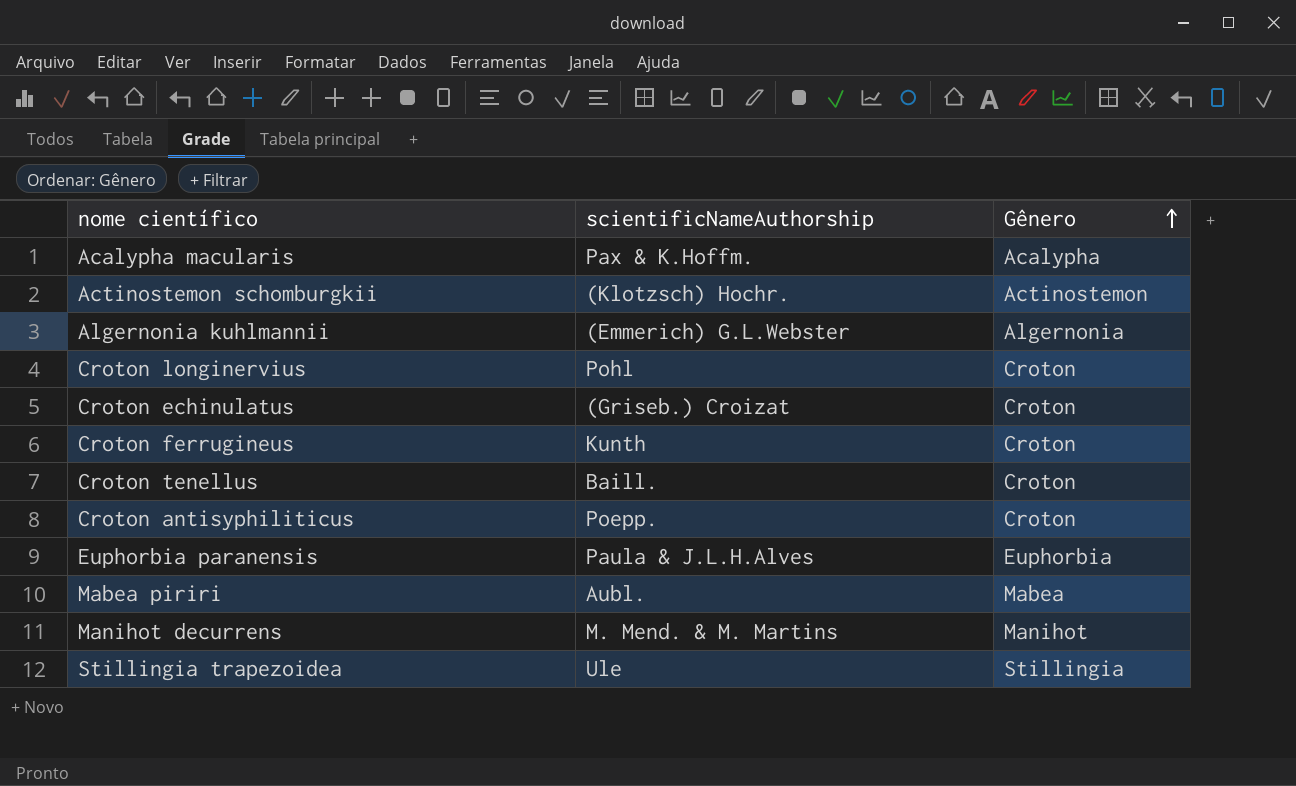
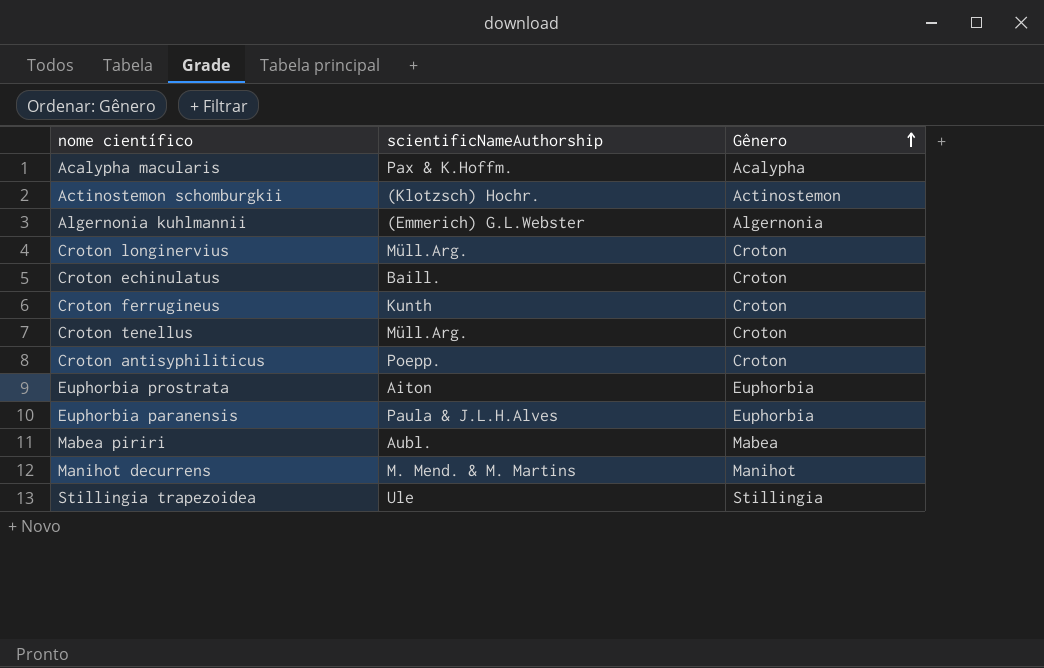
Croton longinervius | scientificNameAuthorship: Pohl -> Müll.Arg.
Croton echinulatus | scientificNameAuthorship: (Griseb.) Croizat -> Baill.
Croton tenellus | scientificNameAuthorship: Baill. -> Müll.Arg.
row Euphorbia prostrata: none -> Aiton | Euphorbia

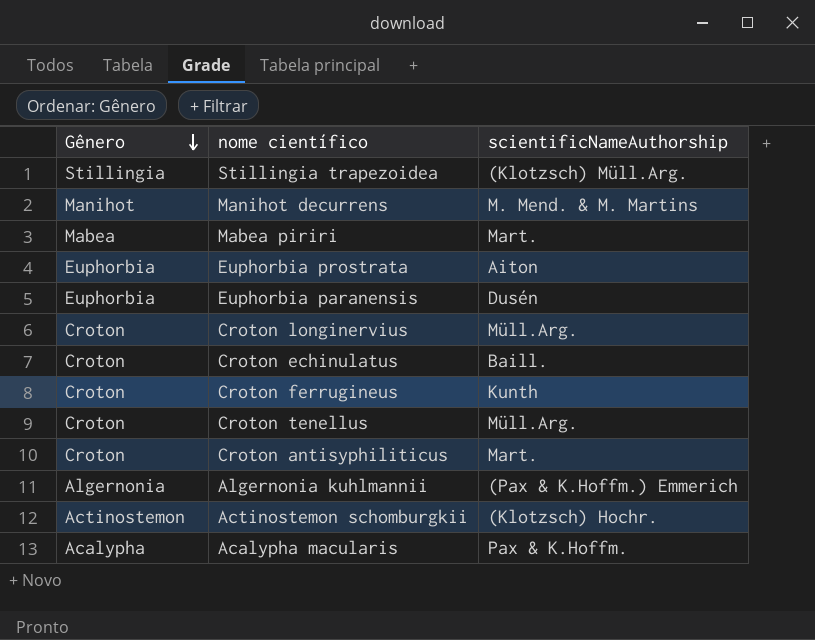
row order: Gênero ascending -> Gênero descending
column Gênero | position: 3 -> 1
Stillingia trapezoidea | scientificNameAuthorship: Ule -> (Klotzsch) Müll.Arg.
Mabea piriri | scientificNameAuthorship: Aubl. -> Mart.
Euphorbia paranensis | scientificNameAuthorship: Paula & J.L.H.Alves -> Dusén
Croton antisyphiliticus | scientificNameAuthorship: Poepp. -> Mart.
Algernonia kuhlmannii | scientificNameAuthorship: (Emmerich) G.L.Webster -> (Pax & K.Hoffm.) Emmerich

